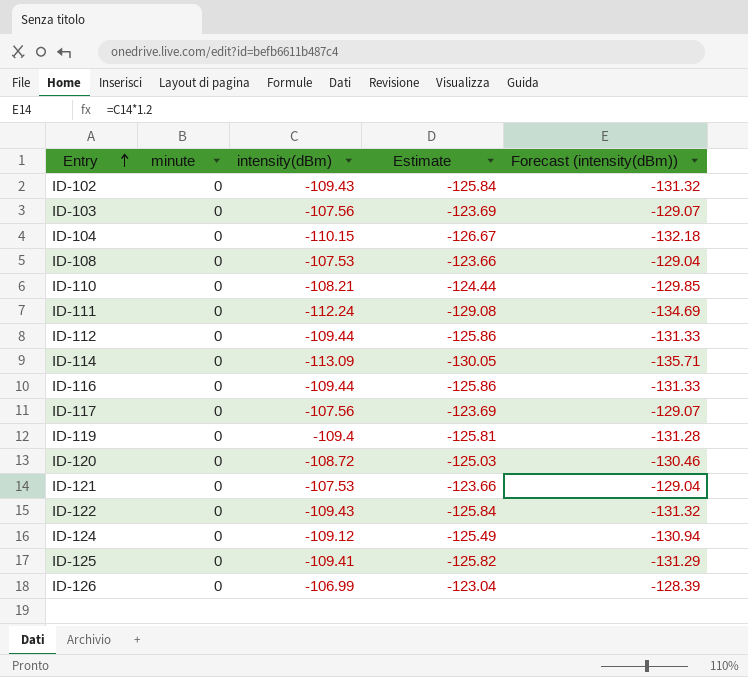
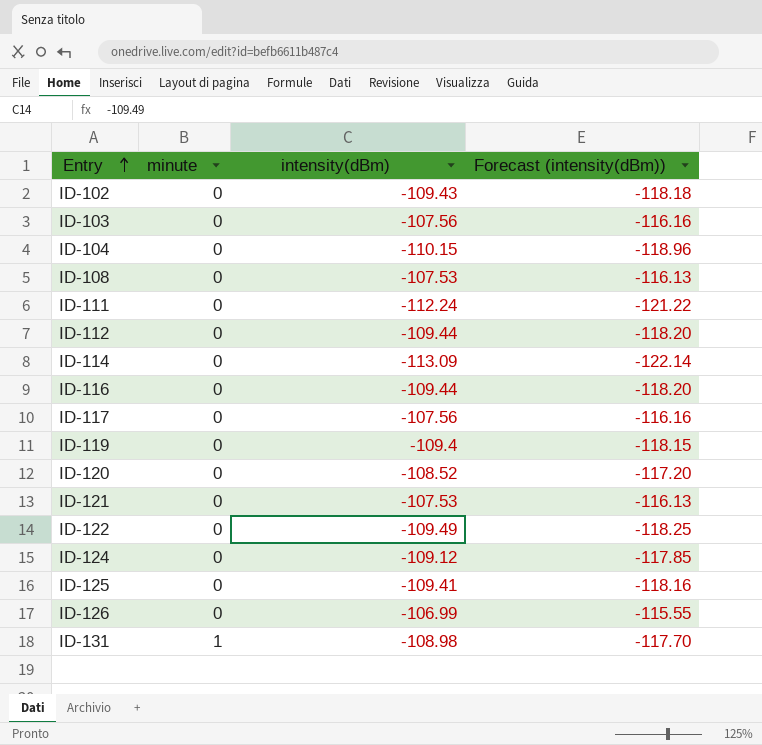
column Estimate | formula: [intensity(dBm)] * 1.15 -> none
column Forecast (intensity(dBm)) | formula: [intensity(dBm)] * 1.2 -> [intensity(dBm)] * 1.08
row ID-110: 0 | -108.21 | -124.44 | -129.85 -> none
ID-120 | intensity(dBm): -108.72 -> -108.52
ID-122 | intensity(dBm): -109.43 -> -109.49
row ID-131: none -> 1 | -108.98 | -117.70

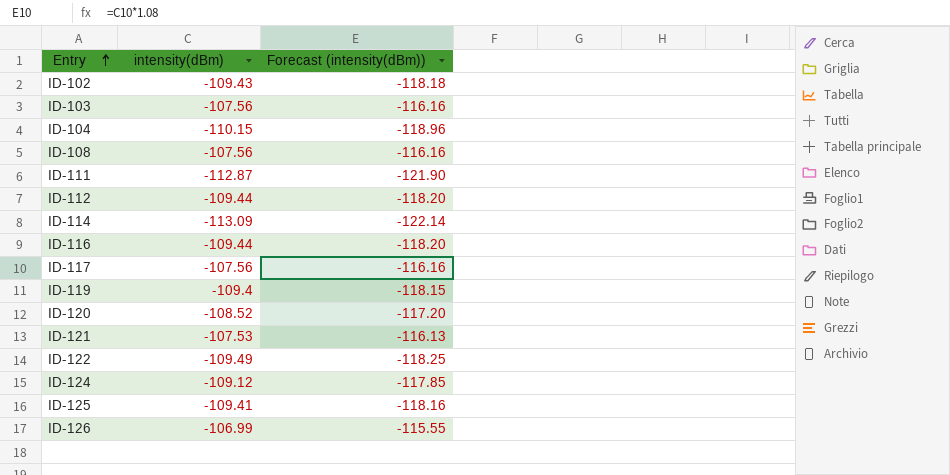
column minute | position: 2 -> none
row ID-131: 1 | -108.98 | -117.70 -> none
ID-108 | intensity(dBm): -107.53 -> -107.56
ID-108 | Forecast (intensity(dBm)): -116.13 -> -116.16
ID-111 | intensity(dBm): -112.24 -> -112.87
ID-111 | Forecast (intensity(dBm)): -121.22 -> -121.90

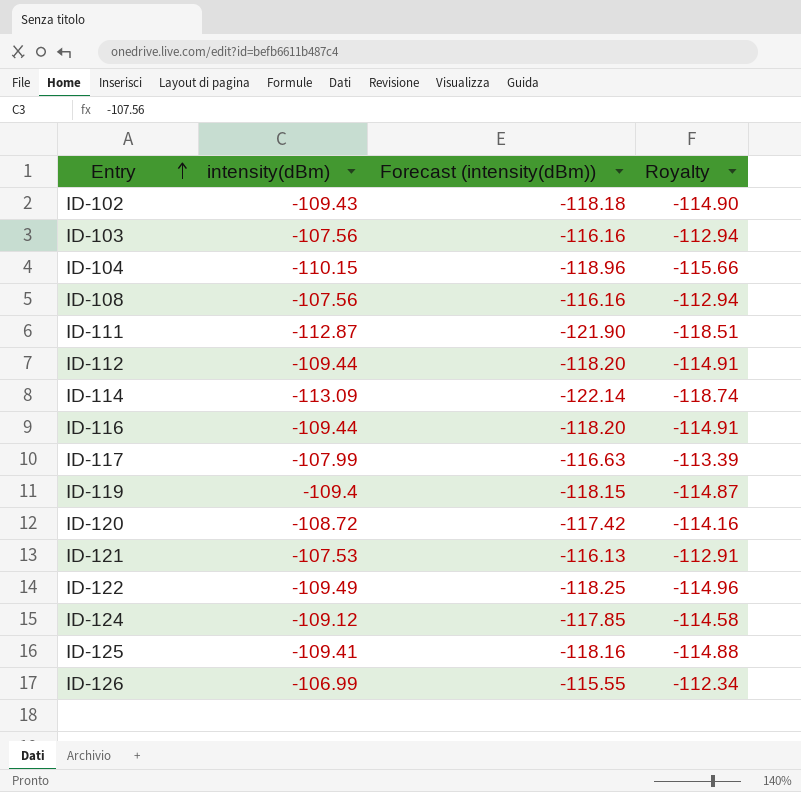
column Royalty | formula: none -> [intensity(dBm)] * 1.05
ID-117 | intensity(dBm): -107.56 -> -107.99
ID-117 | Forecast (intensity(dBm)): -116.16 -> -116.63
ID-120 | intensity(dBm): -108.52 -> -108.72
ID-120 | Forecast (intensity(dBm)): -117.20 -> -117.42

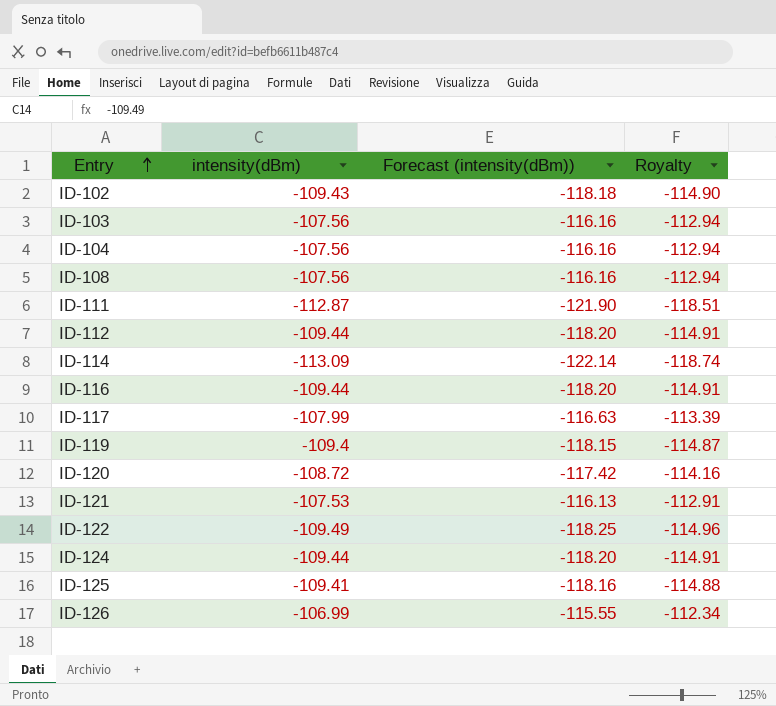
ID-104 | intensity(dBm): -110.15 -> -107.56
ID-104 | Forecast (intensity(dBm)): -118.96 -> -116.16
ID-104 | Royalty: -115.66 -> -112.94
ID-124 | intensity(dBm): -109.12 -> -109.44
ID-124 | Forecast (intensity(dBm)): -117.85 -> -118.20
ID-124 | Royalty: -114.58 -> -114.91

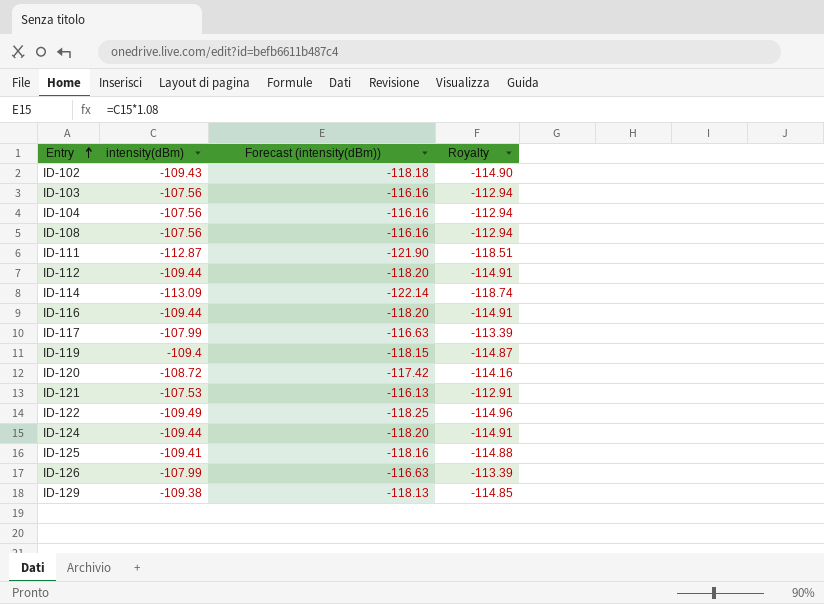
ID-126 | intensity(dBm): -106.99 -> -107.99
ID-126 | Forecast (intensity(dBm)): -115.55 -> -116.63
ID-126 | Royalty: -112.34 -> -113.39
row ID-129: none -> -109.38 | -118.13 | -114.85

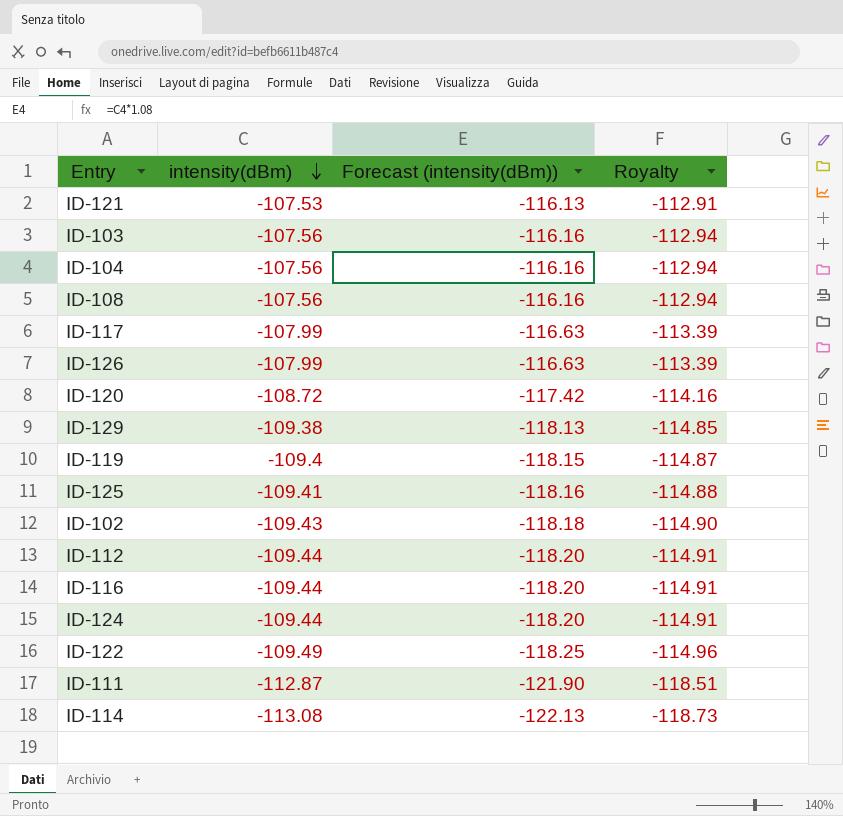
row order: Entry ascending -> intensity(dBm) descending
ID-114 | intensity(dBm): -113.09 -> -113.08
ID-114 | Forecast (intensity(dBm)): -122.14 -> -122.13
ID-114 | Royalty: -118.74 -> -118.73

